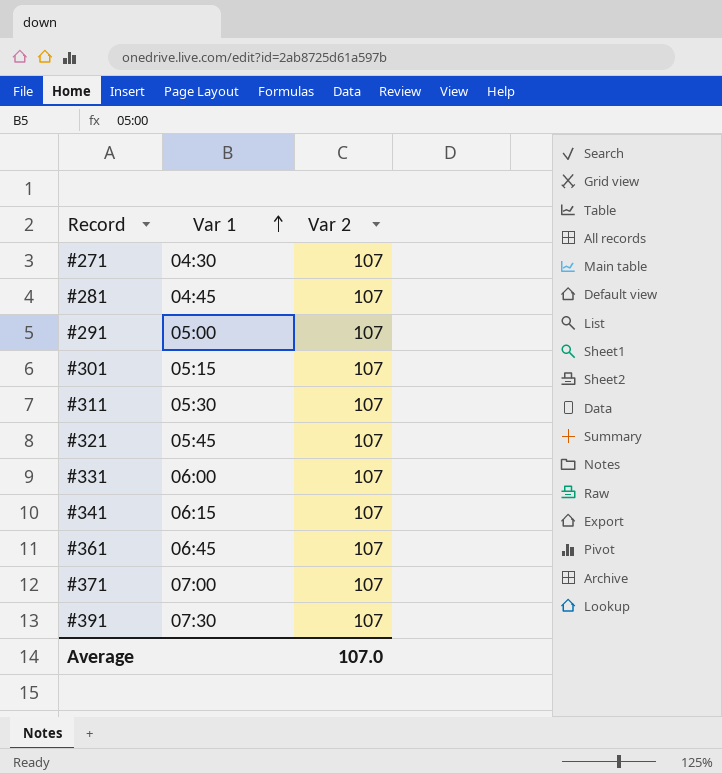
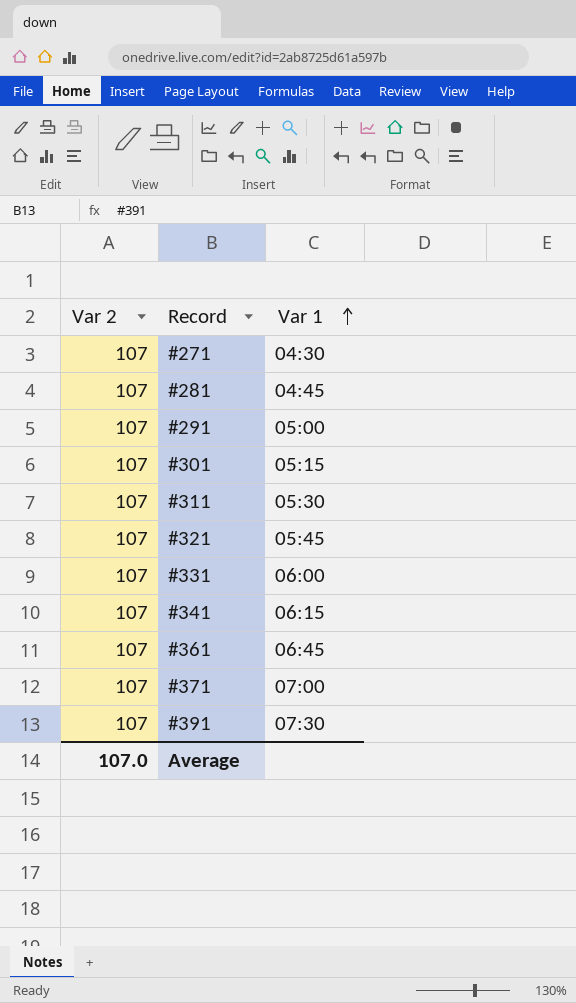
column Var 2 | position: 3 -> 1

